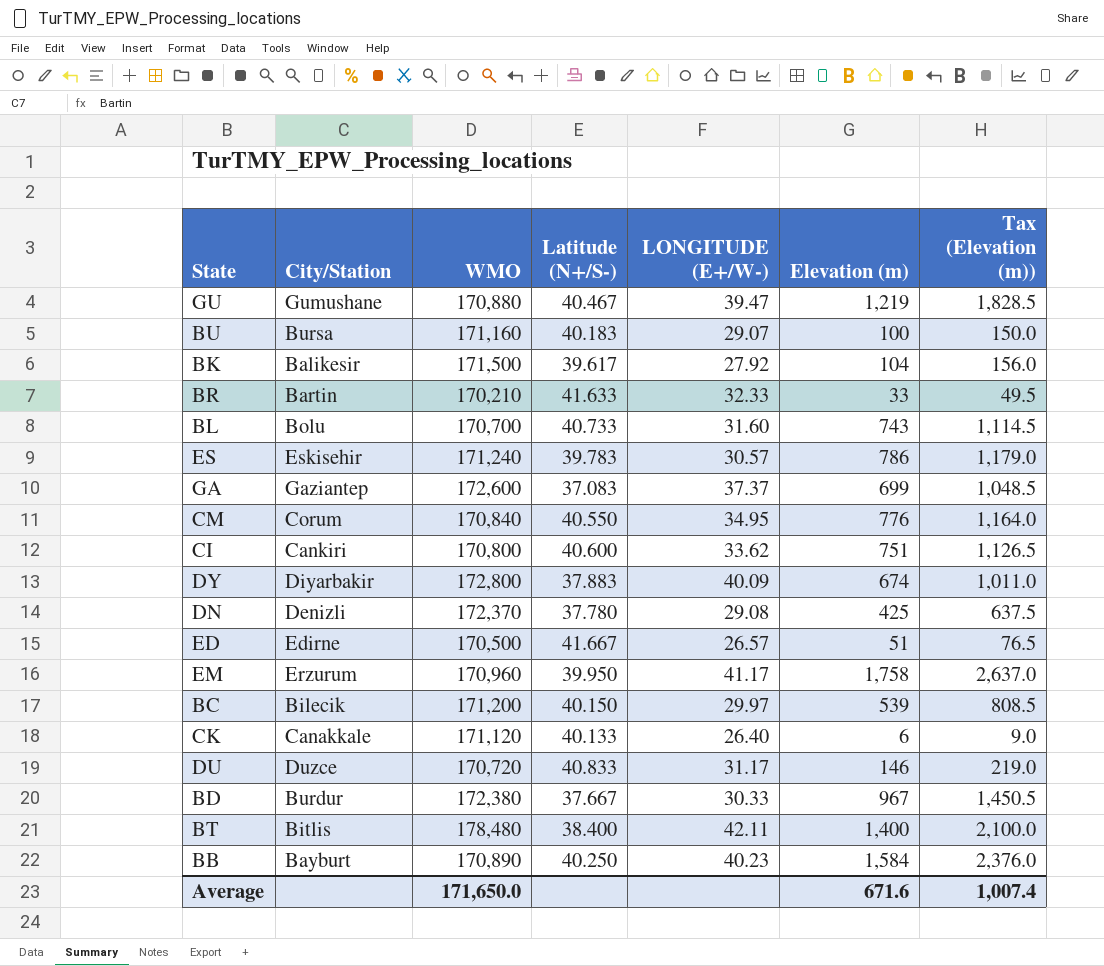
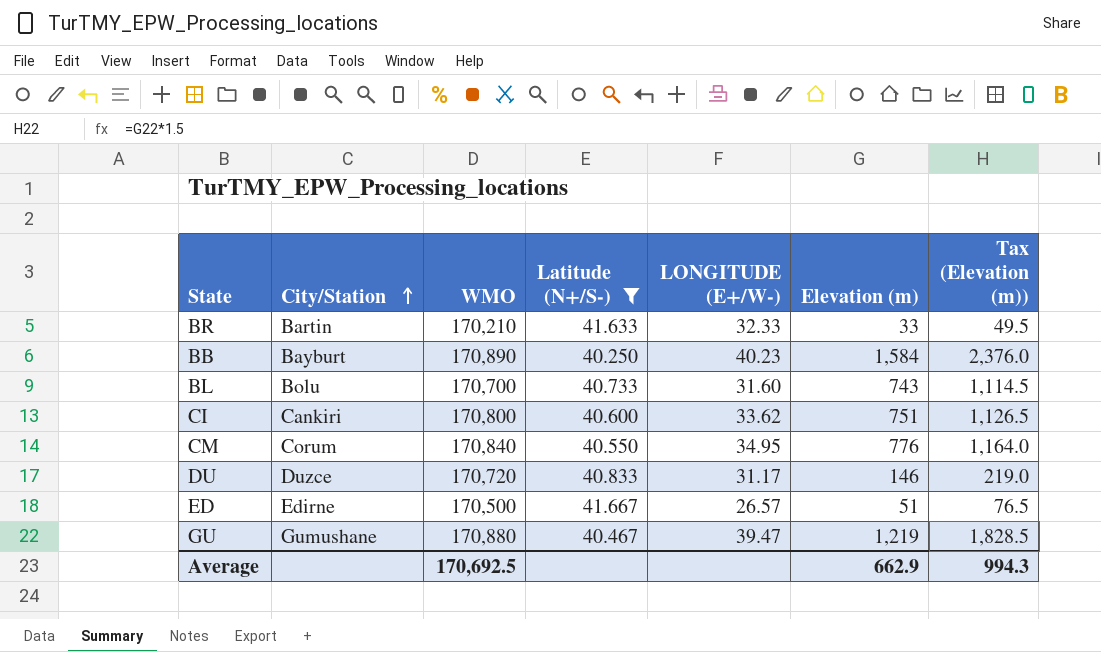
filter: none -> Latitude (N+/S-) >= 40.250
row order: none -> City/Station ascending
Average | WMO: 171,650.0 -> 170,692.5
Average | Elevation (m): 671.6 -> 662.9
Average | Tax (Elevation (m)): 1,007.4 -> 994.3

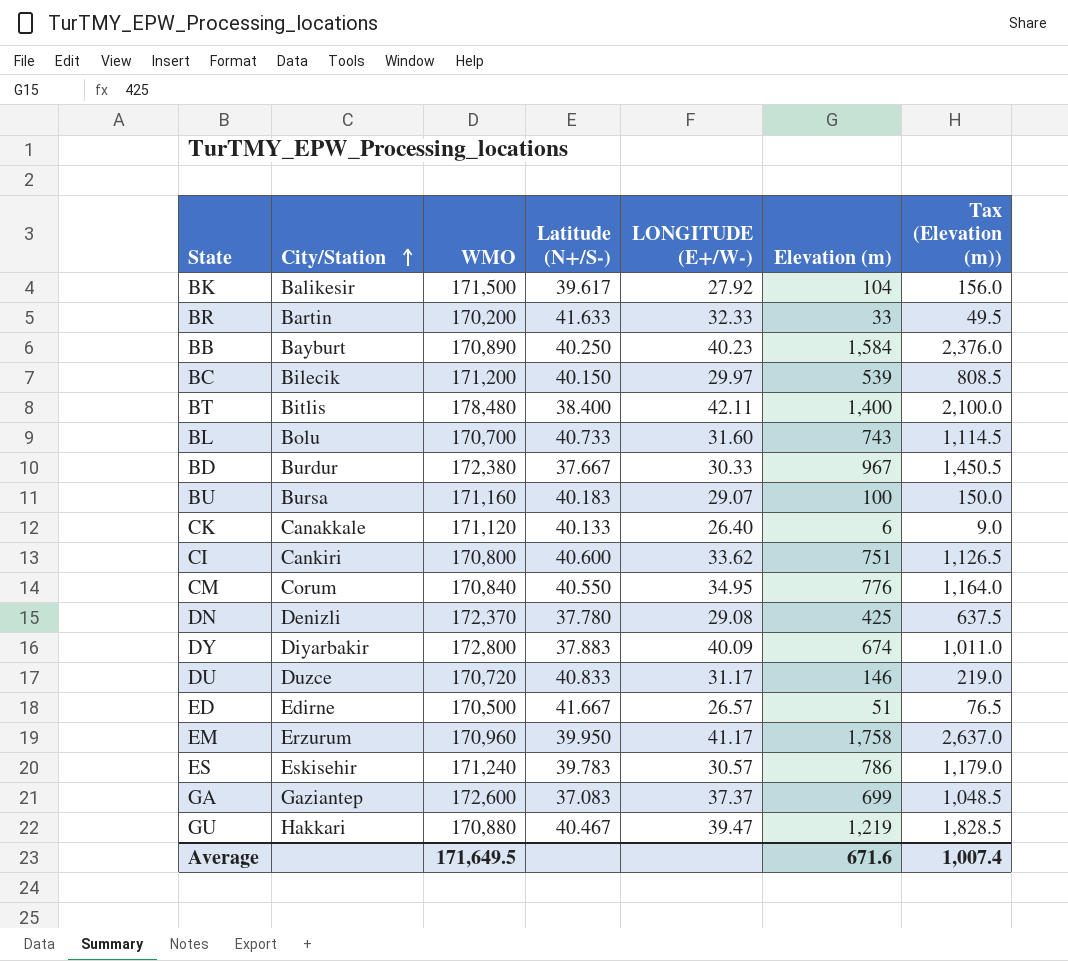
filter: Latitude (N+/S-) >= 40.250 -> none
BR | WMO: 170,210 -> 170,200
GU | City/Station: Gumushane -> Hakkari
Average | WMO: 170,692.5 -> 171,649.5
Average | Elevation (m): 662.9 -> 671.6
Average | Tax (Elevation (m)): 994.3 -> 1,007.4

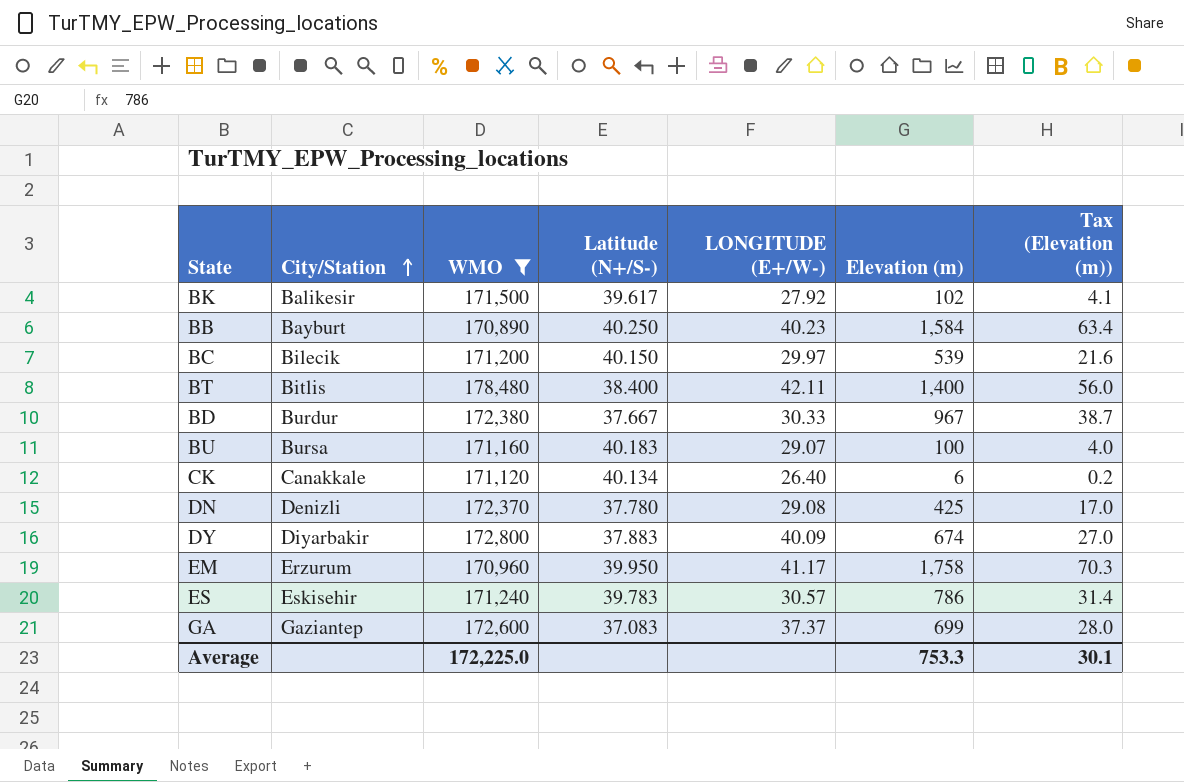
filter: none -> WMO >= 170,890
column Tax (Elevation (m)) | formula: [Elevation (m)] * 1.5 -> [Elevation (m)] * 0.04
BK | Elevation (m): 104 -> 102
CK | Latitude (N+/S-): 40.133 -> 40.134
Average | WMO: 171,649.5 -> 172,225.0
Average | Elevation (m): 671.6 -> 753.3
Average | Tax (Elevation (m)): 1,007.4 -> 30.1

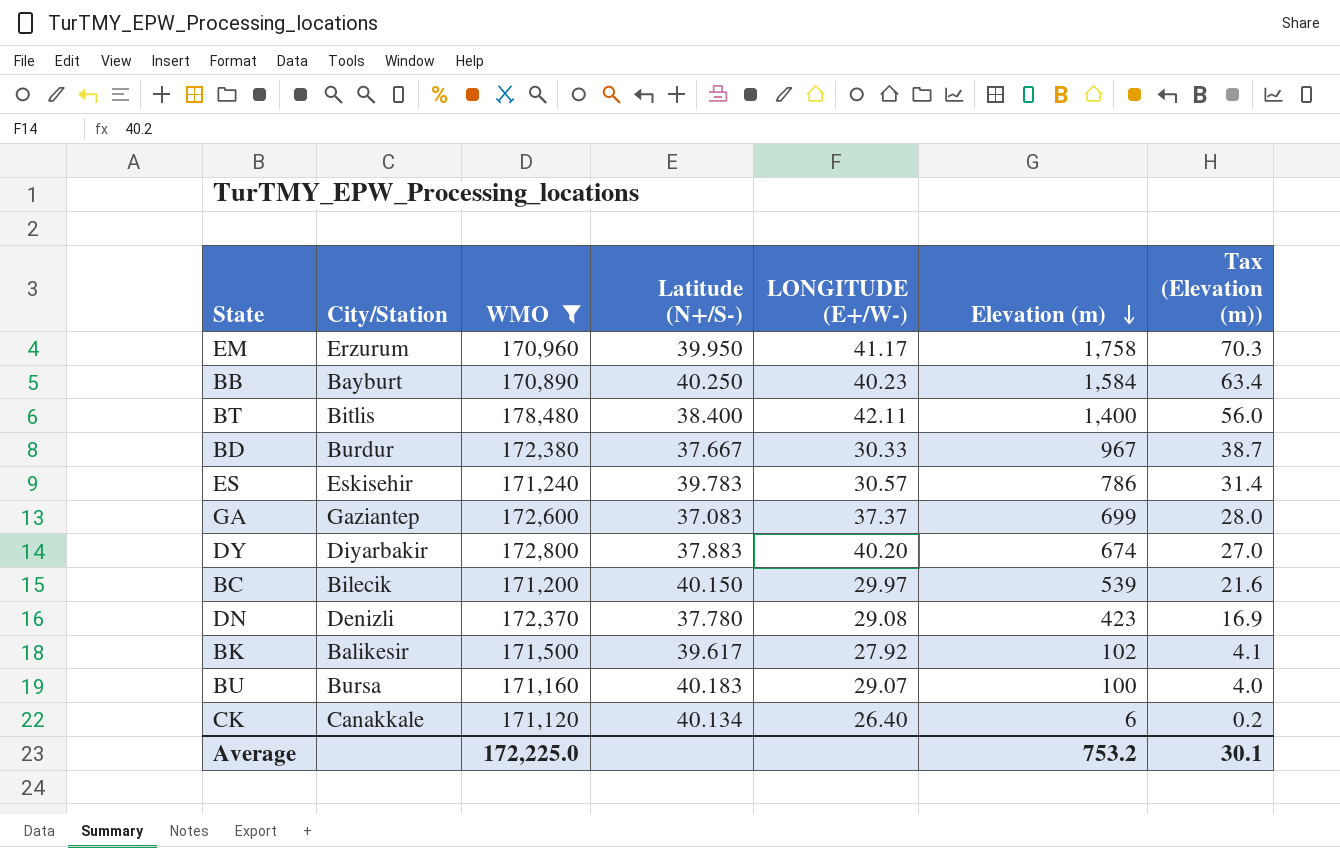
row order: City/Station ascending -> Elevation (m) descending
DY | LONGITUDE (E+/W-): 40.09 -> 40.20
DN | Elevation (m): 425 -> 423
DN | Tax (Elevation (m)): 17.0 -> 16.9
Average | Elevation (m): 753.3 -> 753.2

